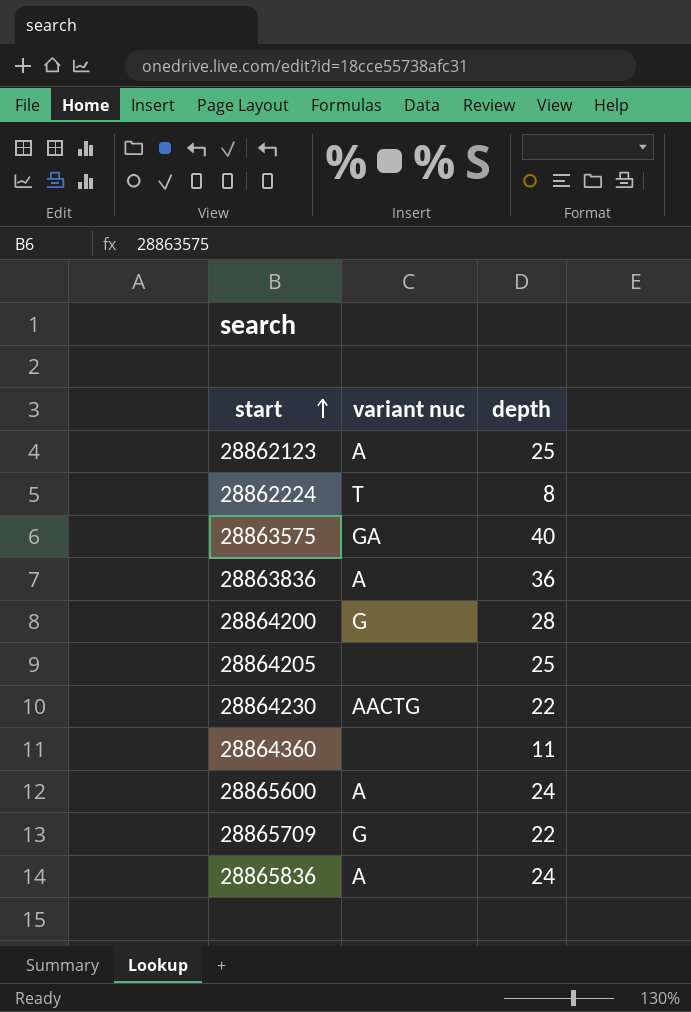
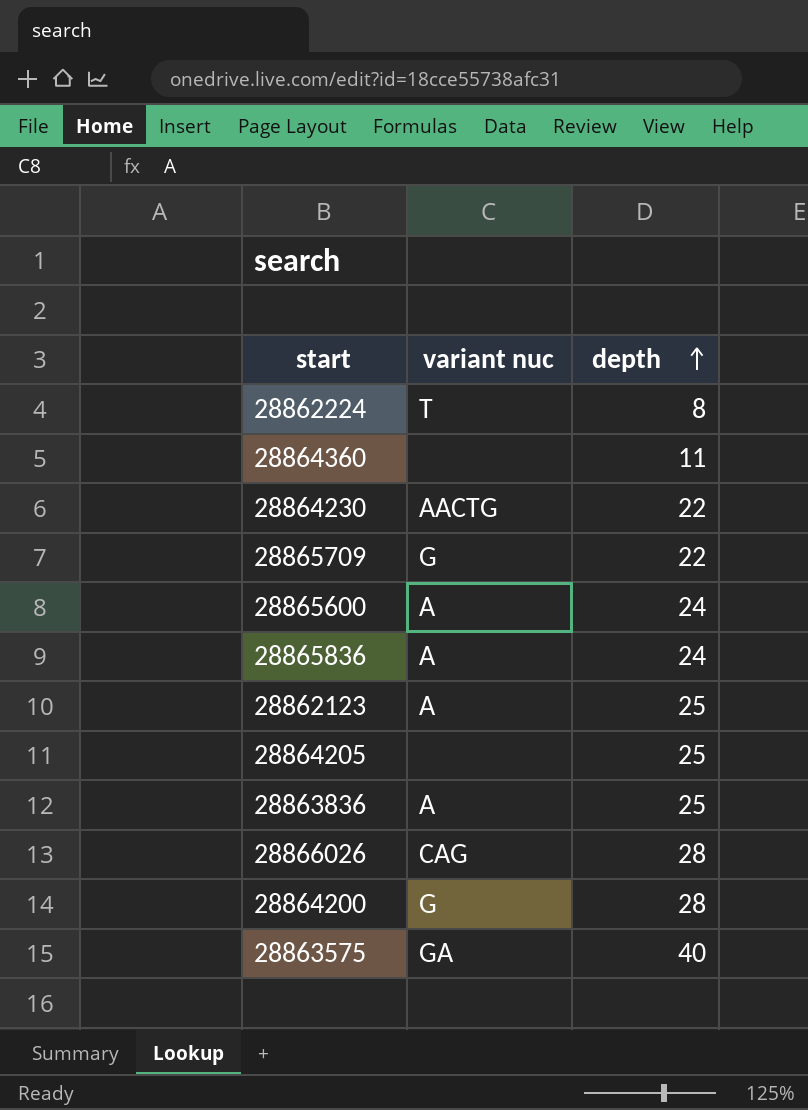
row order: start ascending -> depth ascending
28863836 | depth: 36 -> 25
row 28866026: none -> CAG | 28

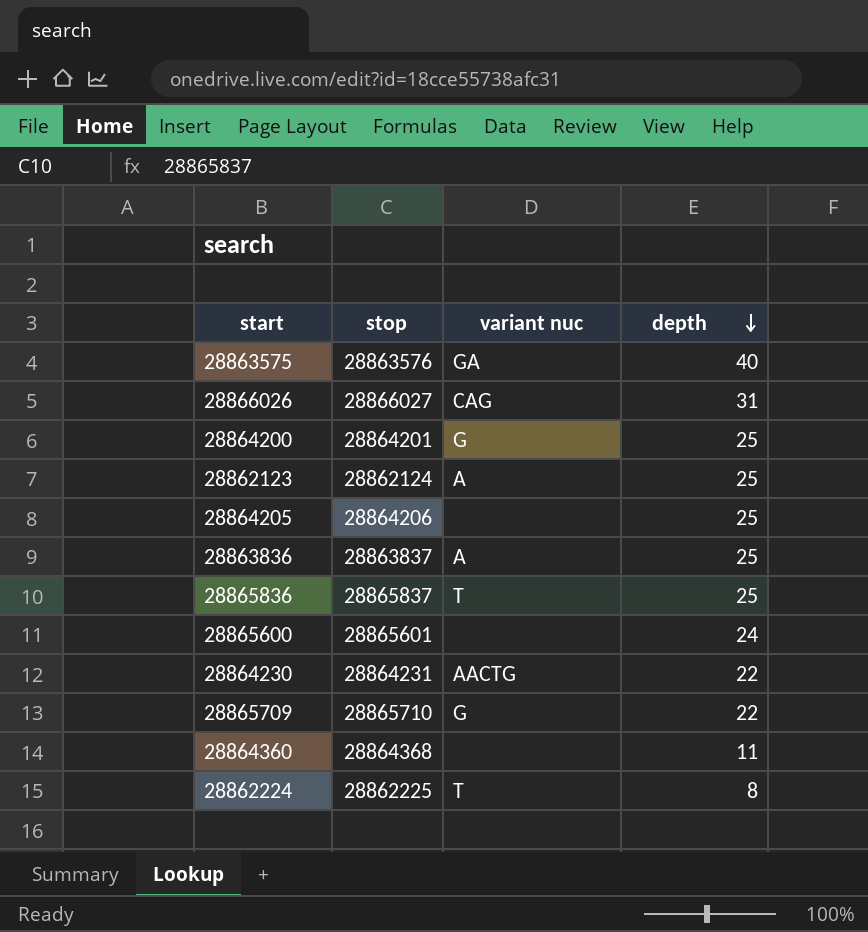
row order: depth ascending -> depth descending
column stop | position: none -> 2
28866026 | depth: 28 -> 31
28864200 | depth: 28 -> 25
28865836 | variant nuc: A -> T
28865836 | depth: 24 -> 25
28865600 | variant nuc: A -> none

